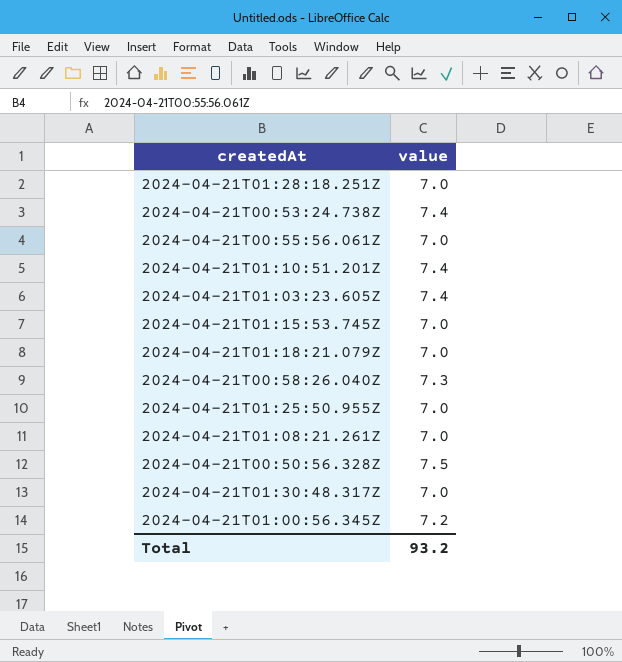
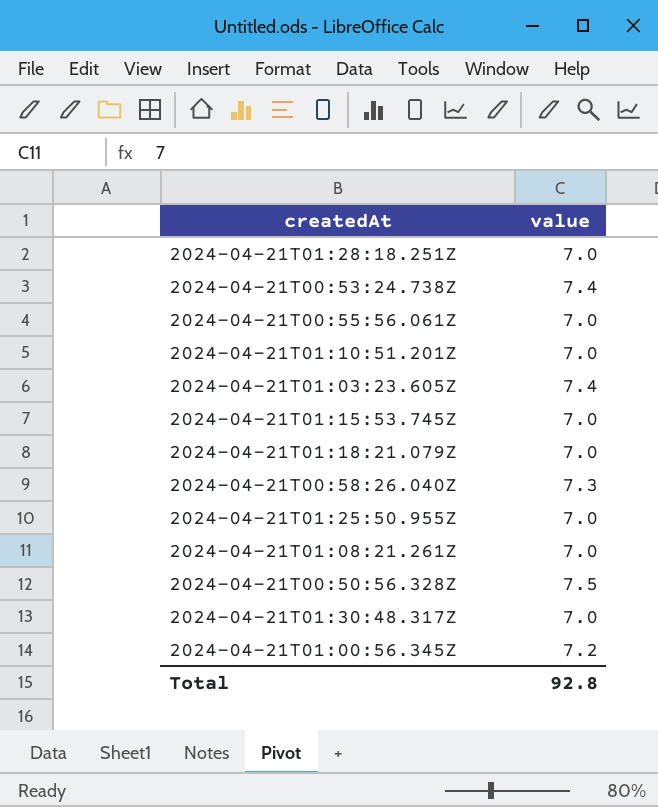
2024-04-21T01:10:51.201Z | value: 7.4 -> 7.0
Total | value: 93.2 -> 92.8

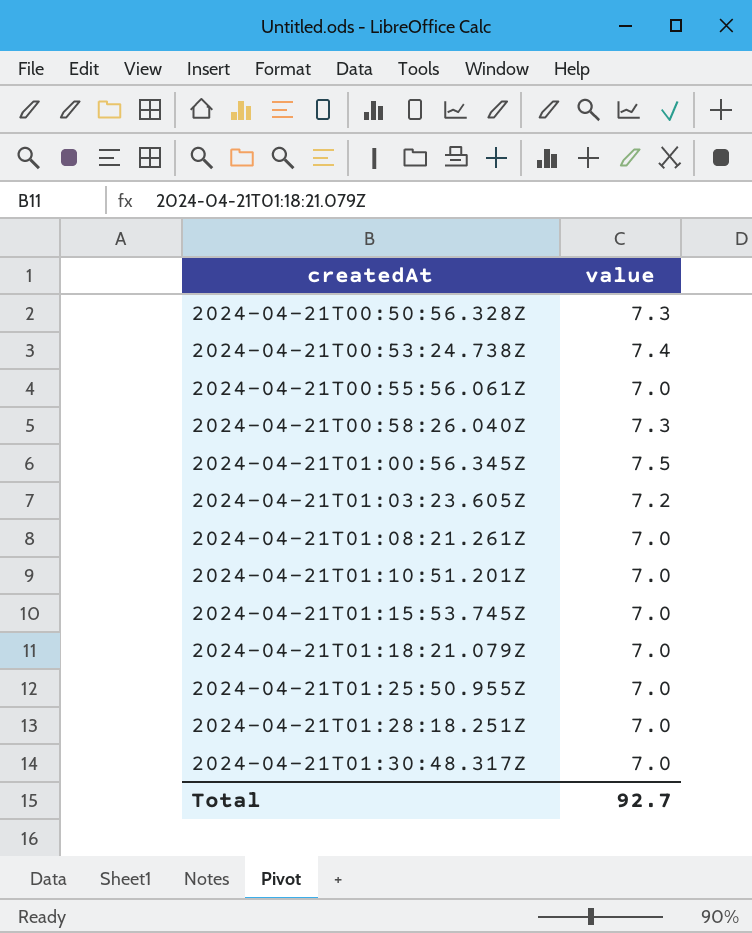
row order: none -> createdAt ascending
2024-04-21T00:50:56.328Z | value: 7.5 -> 7.3
2024-04-21T01:00:56.345Z | value: 7.2 -> 7.5
2024-04-21T01:03:23.605Z | value: 7.4 -> 7.2
Total | value: 92.8 -> 92.7

